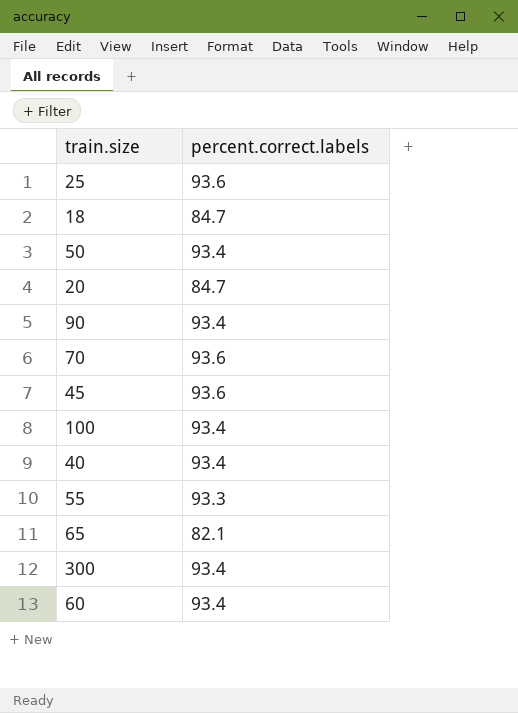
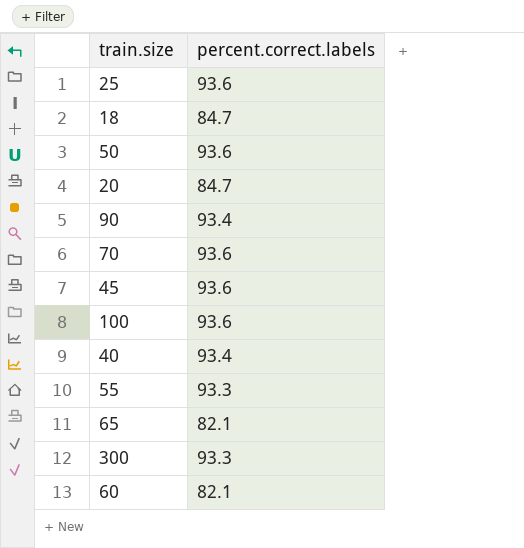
50 | percent.correct.labels: 93.4 -> 93.6
100 | percent.correct.labels: 93.4 -> 93.6
300 | percent.correct.labels: 93.4 -> 93.3
60 | percent.correct.labels: 93.4 -> 82.1

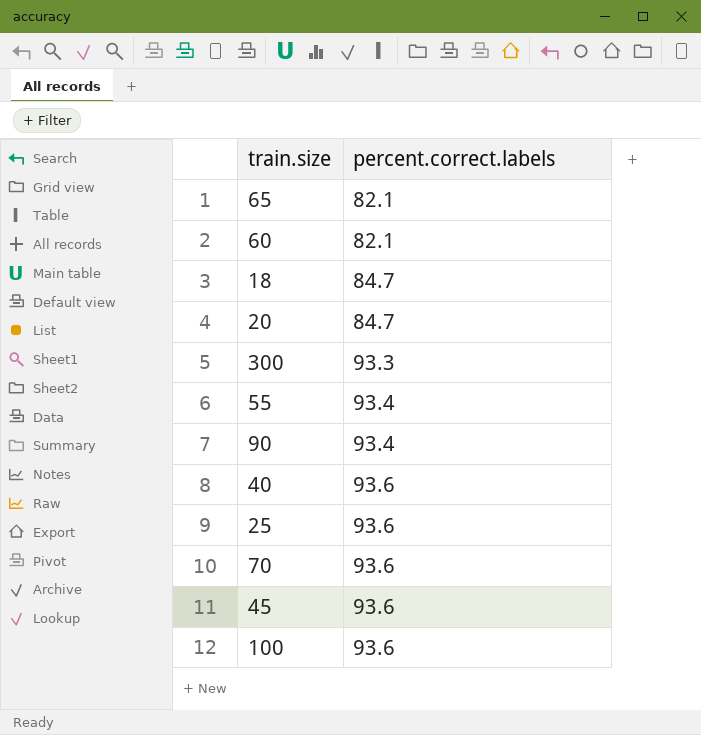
row order: none -> percent.correct.labels ascending
row 50: 93.6 -> none
55 | percent.correct.labels: 93.3 -> 93.4
40 | percent.correct.labels: 93.4 -> 93.6

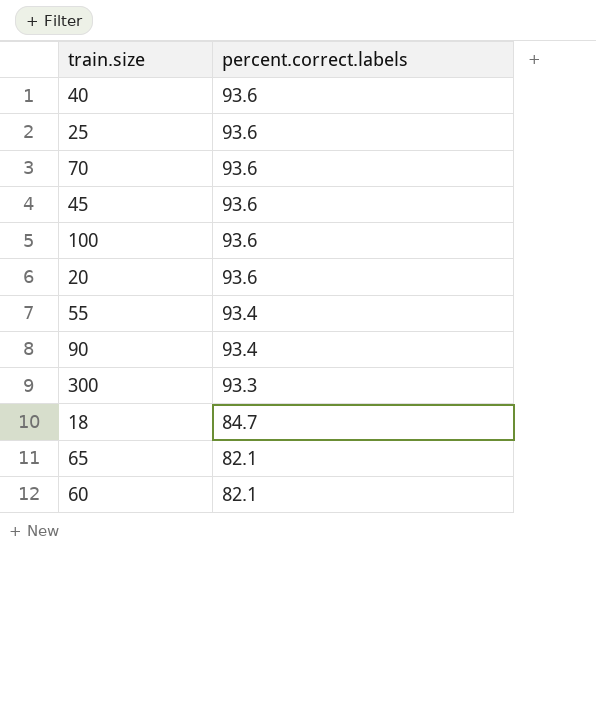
row order: percent.correct.labels ascending -> percent.correct.labels descending
20 | percent.correct.labels: 84.7 -> 93.6

